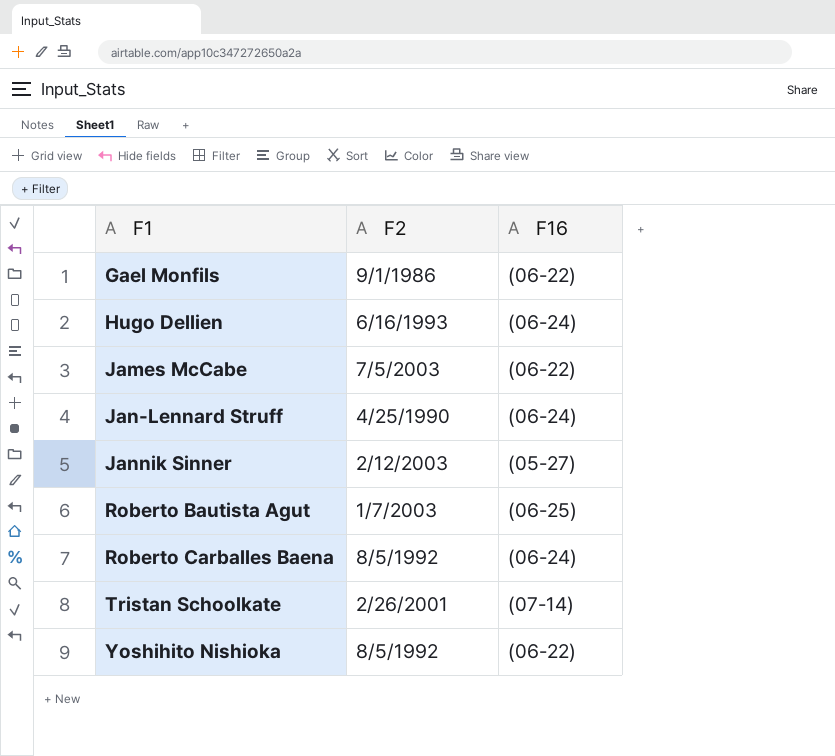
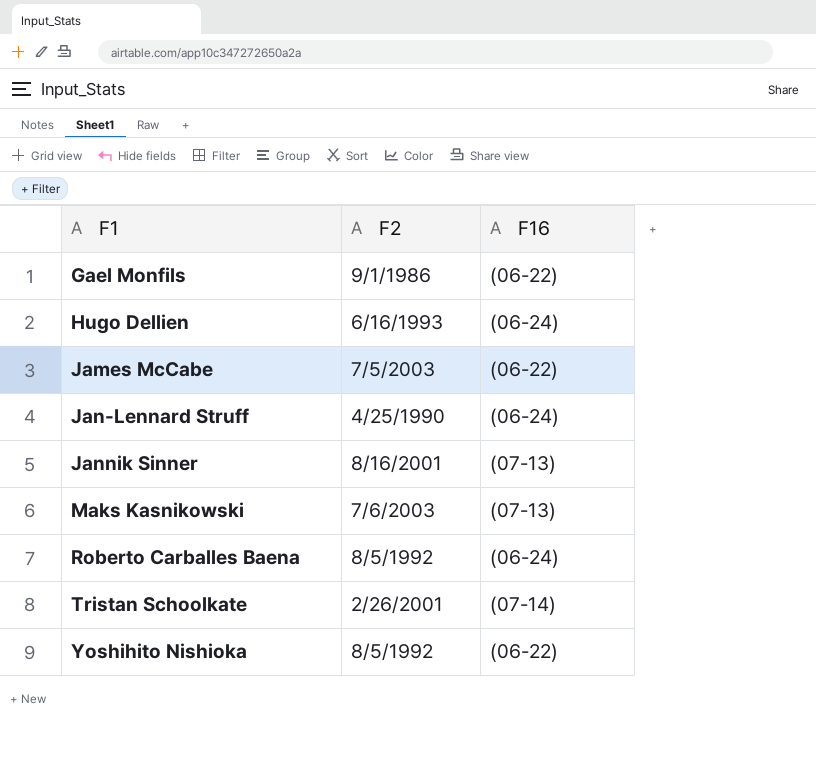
row Roberto Bautista Agut: 1/7/2003 | (06-25) -> none
Jannik Sinner | F2: 2/12/2003 -> 8/16/2001
Jannik Sinner | F16: (05-27) -> (07-13)
row Maks Kasnikowski: none -> 7/6/2003 | (07-13)

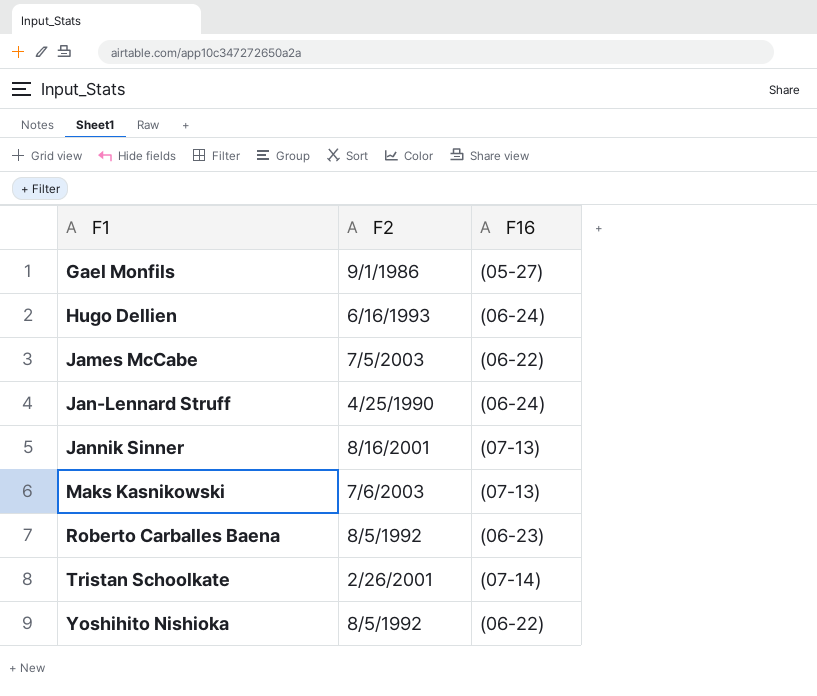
Gael Monfils | F16: (06-22) -> (05-27)
Roberto Carballes Baena | F16: (06-24) -> (06-23)

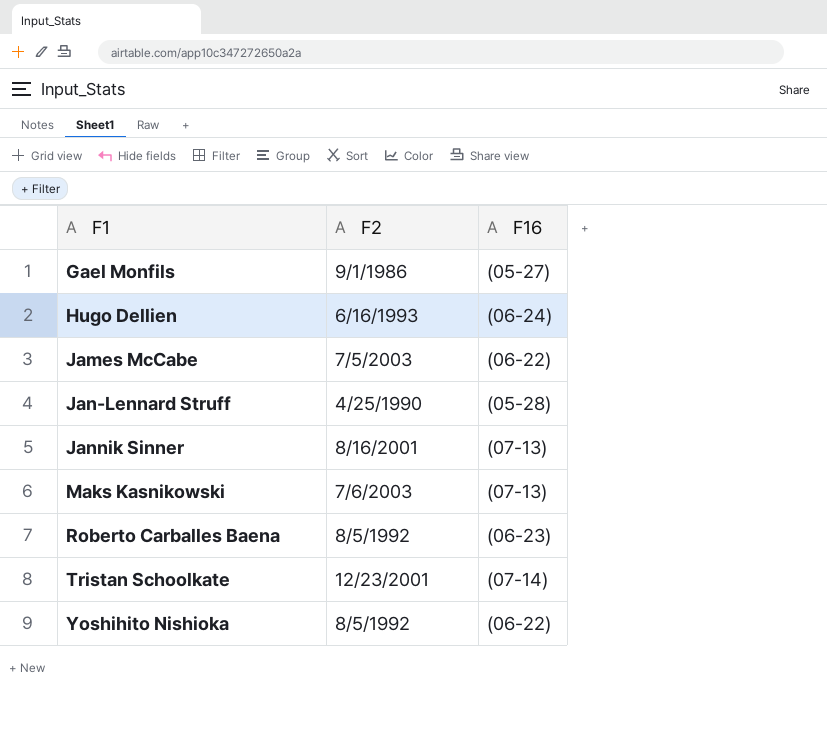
Jan-Lennard Struff | F16: (06-24) -> (05-28)
Tristan Schoolkate | F2: 2/26/2001 -> 12/23/2001

